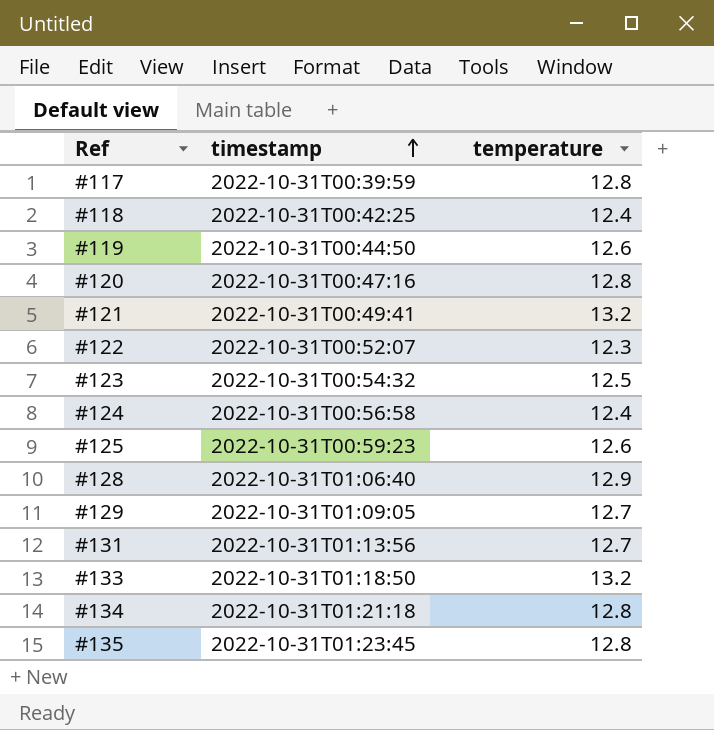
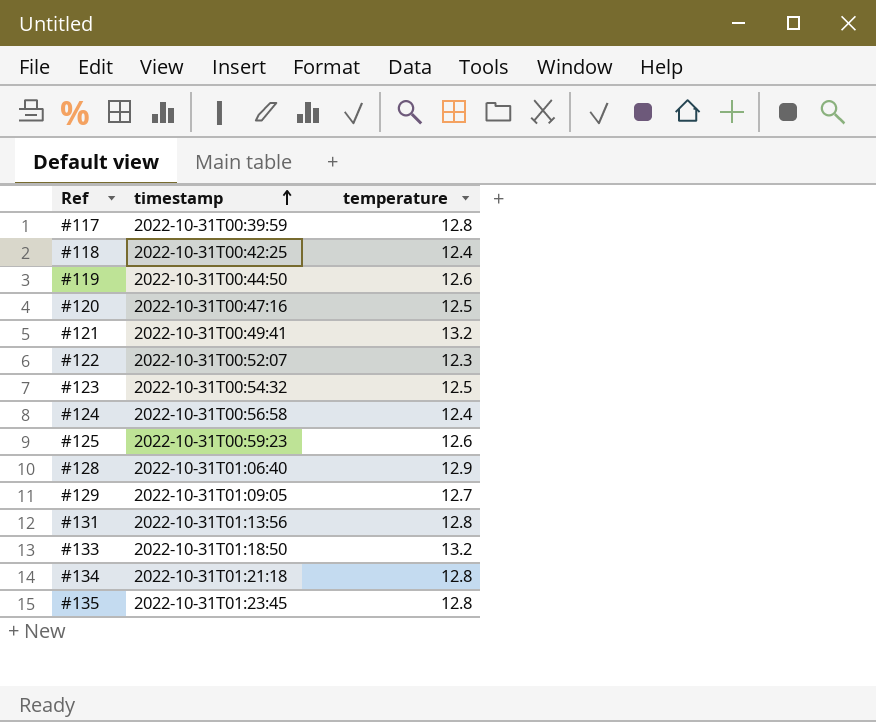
#120 | temperature: 12.8 -> 12.5
#131 | temperature: 12.7 -> 12.8

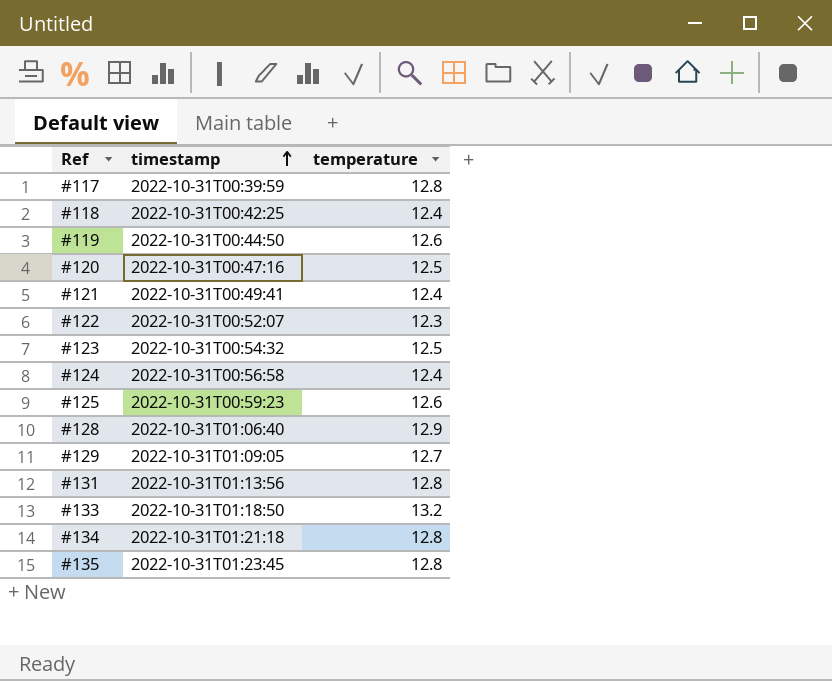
#121 | temperature: 13.2 -> 12.4

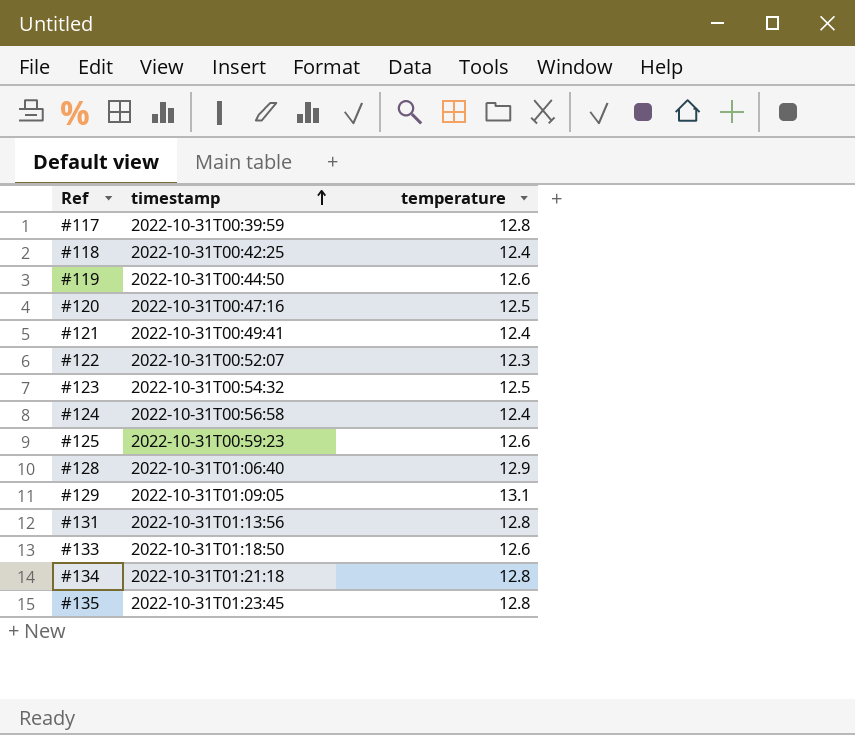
#129 | temperature: 12.7 -> 13.1
#133 | temperature: 13.2 -> 12.6

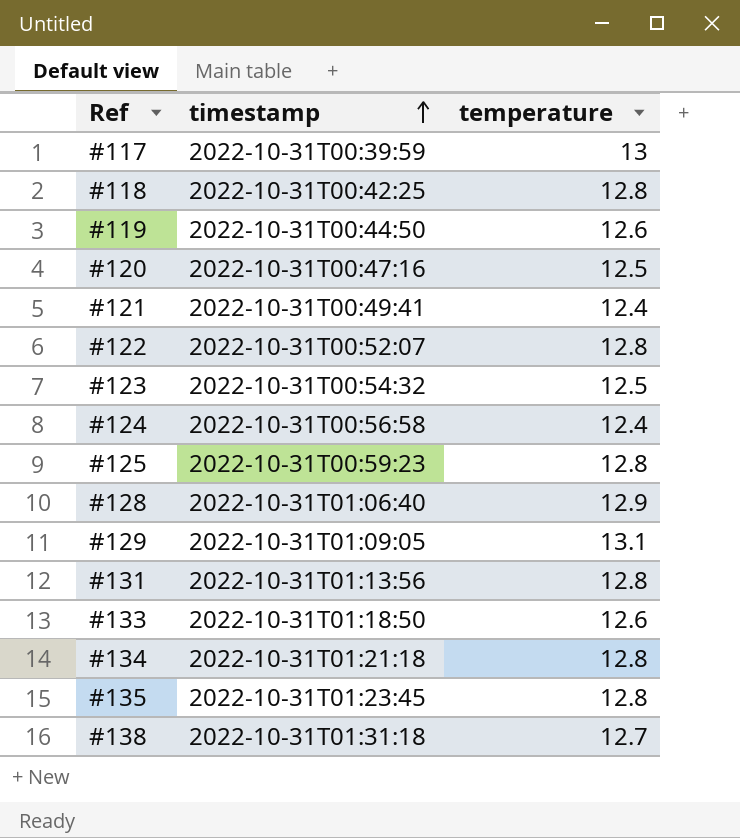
#117 | temperature: 12.8 -> 13
#118 | temperature: 12.4 -> 12.8
#122 | temperature: 12.3 -> 12.8
#125 | temperature: 12.6 -> 12.8
row #138: none -> 2022-10-31T01:31:18 | 12.7

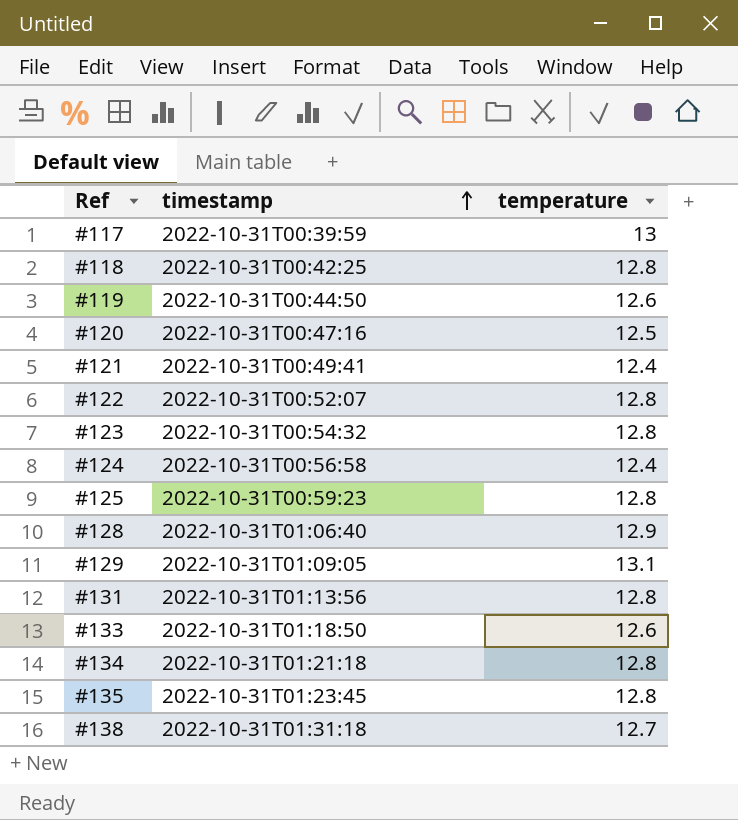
#123 | temperature: 12.5 -> 12.8

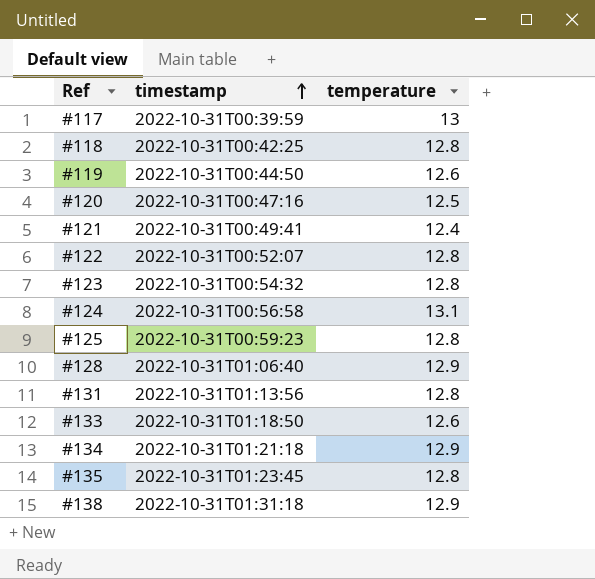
row #129: 2022-10-31T01:09:05 | 13.1 -> none
#124 | temperature: 12.4 -> 13.1
#134 | temperature: 12.8 -> 12.9
#138 | temperature: 12.7 -> 12.9

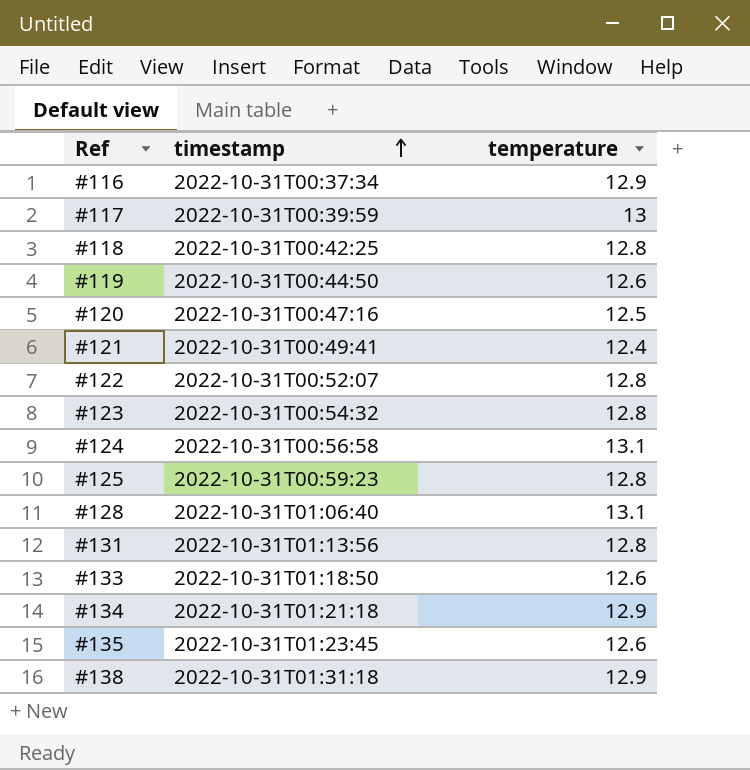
row #116: none -> 2022-10-31T00:37:34 | 12.9
#128 | temperature: 12.9 -> 13.1
#135 | temperature: 12.8 -> 12.6

